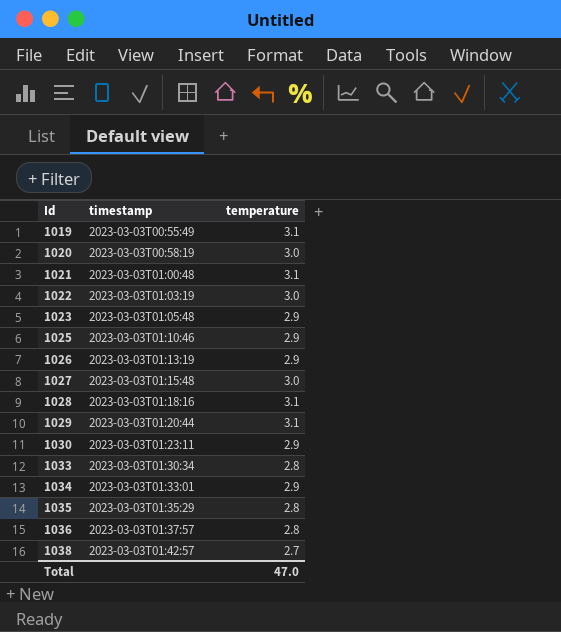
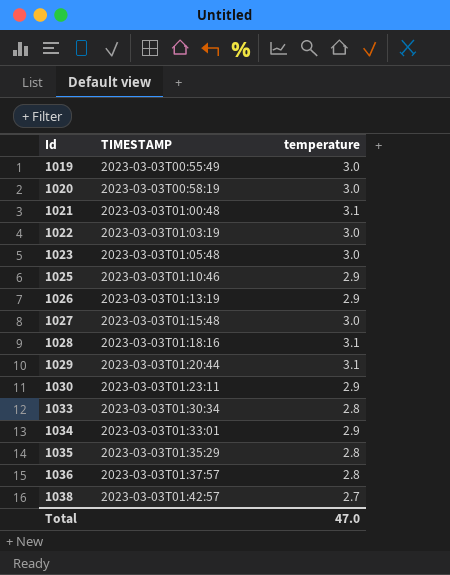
column name: timestamp -> TIMESTAMP
1019 | temperature: 3.1 -> 3.0
1023 | temperature: 2.9 -> 3.0

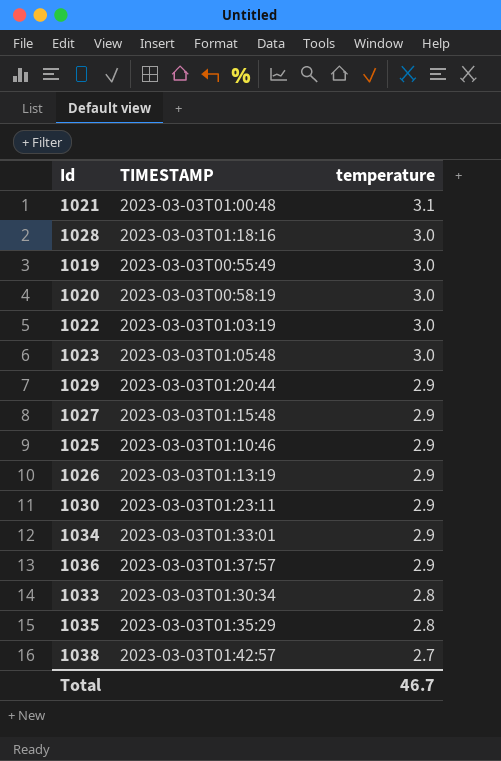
row order: Id ascending -> temperature descending
1028 | temperature: 3.1 -> 3.0
1029 | temperature: 3.1 -> 2.9
1027 | temperature: 3.0 -> 2.9
1036 | temperature: 2.8 -> 2.9
Total | temperature: 47.0 -> 46.7

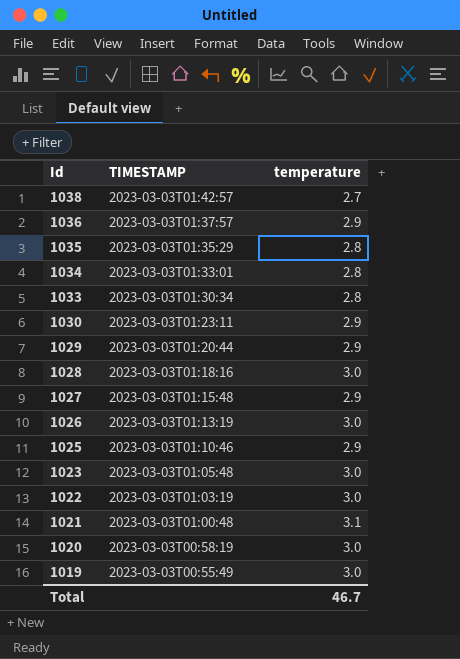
row order: temperature descending -> Id descending
1034 | temperature: 2.9 -> 2.8
1026 | temperature: 2.9 -> 3.0

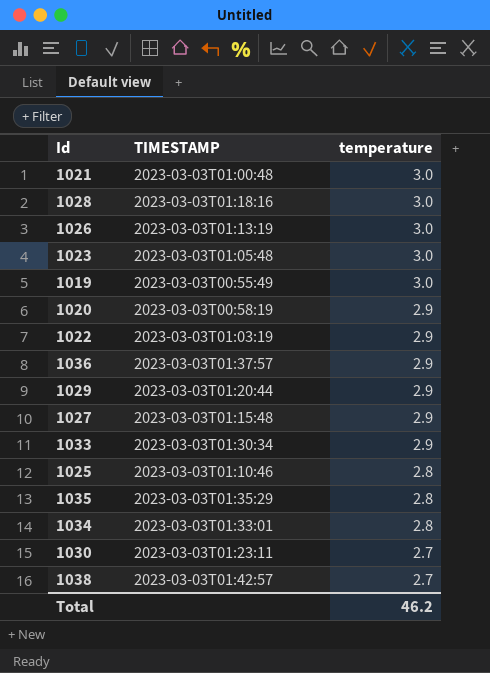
row order: Id descending -> temperature descending
1021 | temperature: 3.1 -> 3.0
1020 | temperature: 3.0 -> 2.9
1022 | temperature: 3.0 -> 2.9
1033 | temperature: 2.8 -> 2.9
1025 | temperature: 2.9 -> 2.8
1030 | temperature: 2.9 -> 2.7
Total | temperature: 46.7 -> 46.2

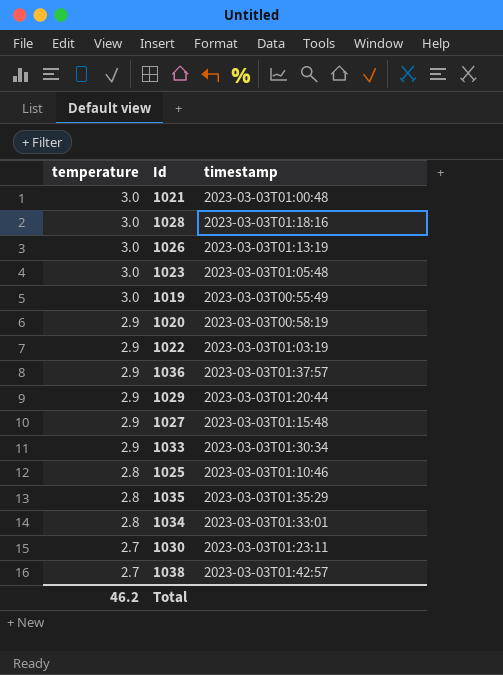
column temperature | position: 3 -> 1
column name: TIMESTAMP -> timestamp

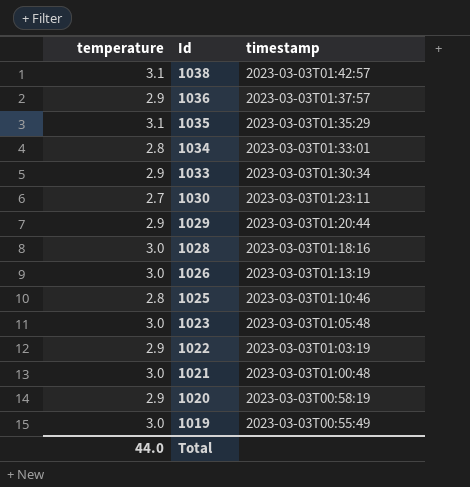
row order: temperature descending -> Id descending
row 1027: 2.9 | 2023-03-03T01:15:48 -> none
1038 | temperature: 2.7 -> 3.1
1035 | temperature: 2.8 -> 3.1
Total | temperature: 46.2 -> 44.0

